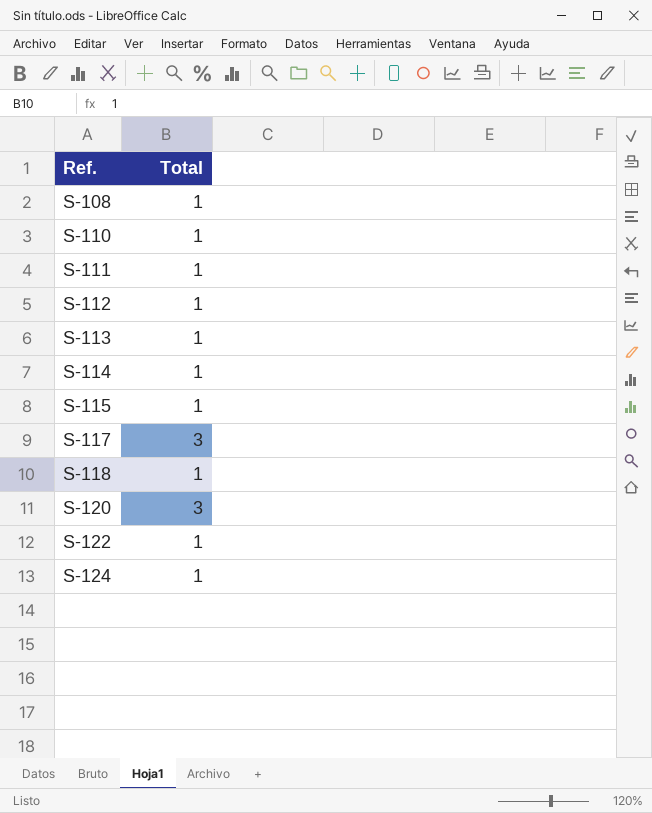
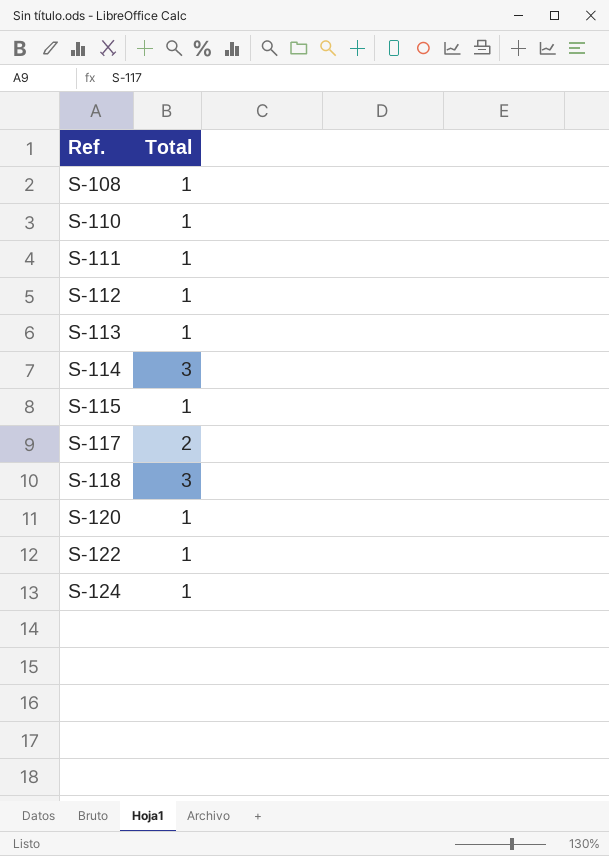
S-114 | Total: 1 -> 3
S-117 | Total: 3 -> 2
S-118 | Total: 1 -> 3
S-120 | Total: 3 -> 1

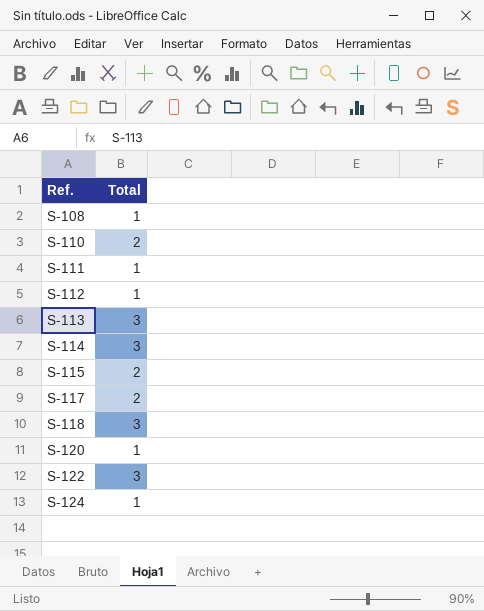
S-110 | Total: 1 -> 2
S-113 | Total: 1 -> 3
S-115 | Total: 1 -> 2
S-122 | Total: 1 -> 3

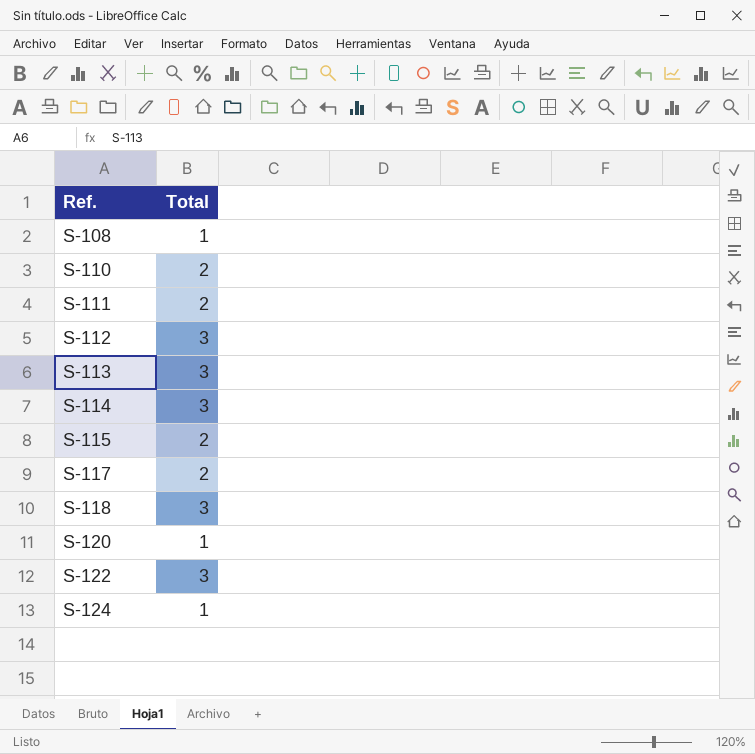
S-111 | Total: 1 -> 2
S-112 | Total: 1 -> 3

